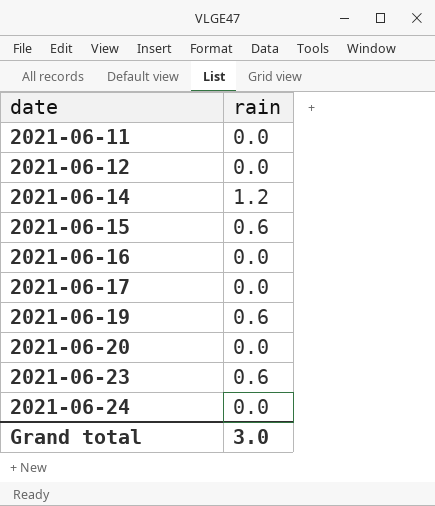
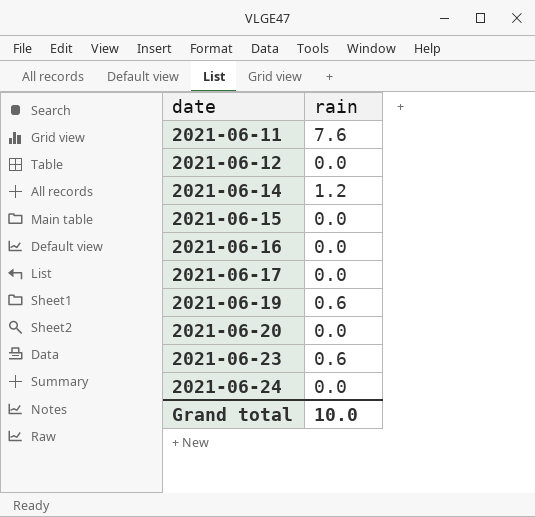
2021-06-11 | rain: 0.0 -> 7.6
2021-06-15 | rain: 0.6 -> 0.0
Grand total | rain: 3.0 -> 10.0

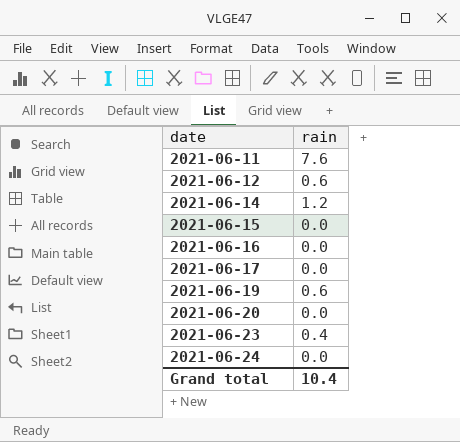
2021-06-12 | rain: 0.0 -> 0.6
2021-06-23 | rain: 0.6 -> 0.4
Grand total | rain: 10.0 -> 10.4

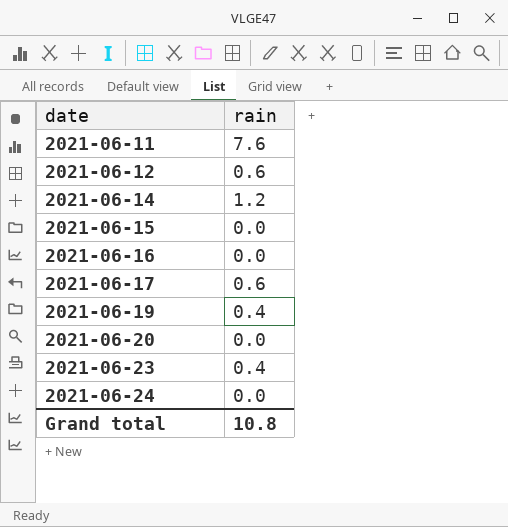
2021-06-17 | rain: 0.0 -> 0.6
2021-06-19 | rain: 0.6 -> 0.4
Grand total | rain: 10.4 -> 10.8

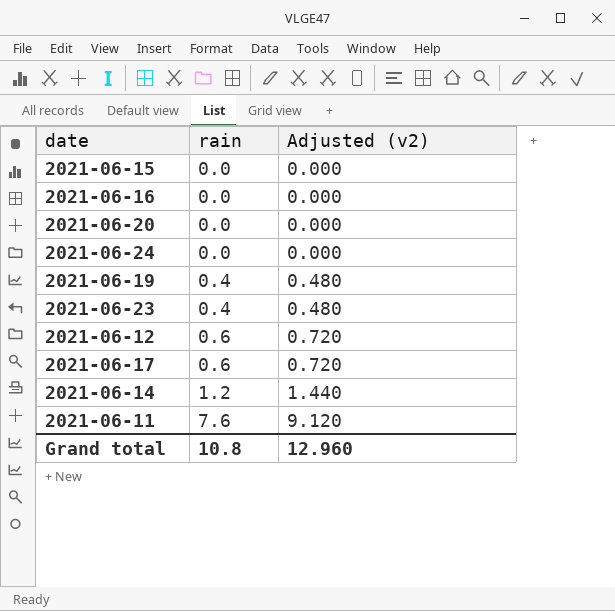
row order: date ascending -> rain ascending
column Adjusted (v2) | formula: none -> [rain] * 1.2

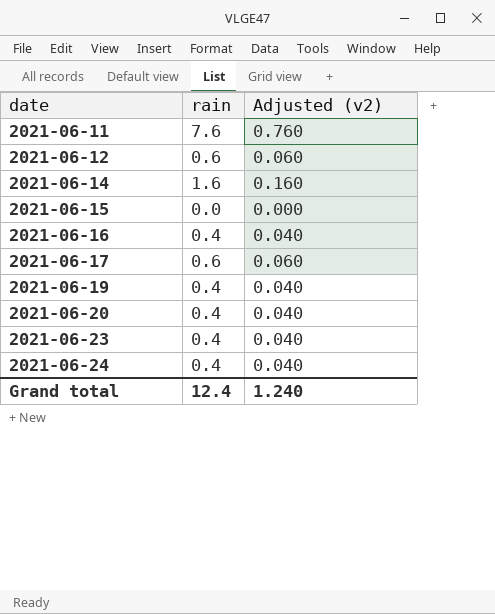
row order: rain ascending -> date ascending
column Adjusted (v2) | formula: [rain] * 1.2 -> [rain] * 0.1
2021-06-14 | rain: 1.2 -> 1.6
2021-06-16 | rain: 0.0 -> 0.4
2021-06-20 | rain: 0.0 -> 0.4
2021-06-24 | rain: 0.0 -> 0.4
Grand total | rain: 10.8 -> 12.4
Grand total | Adjusted (v2): 12.960 -> 1.240

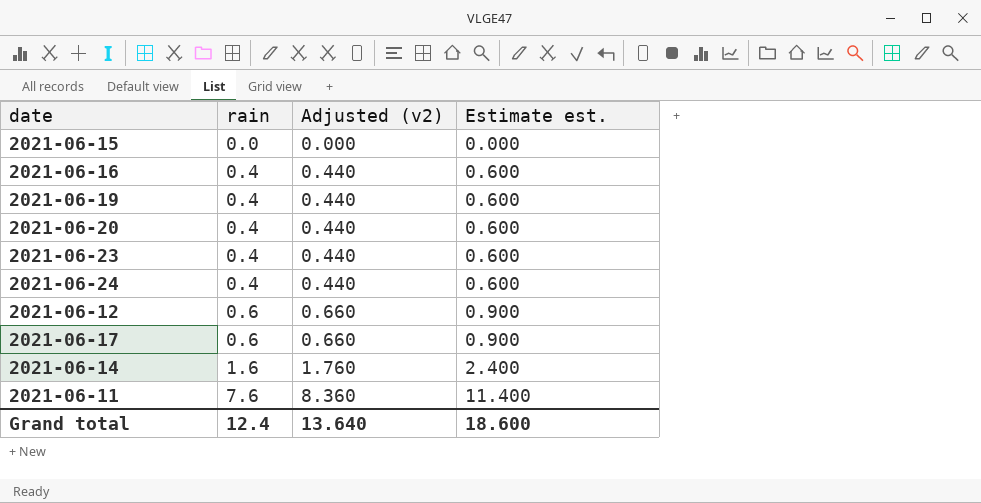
row order: date ascending -> rain ascending
column Adjusted (v2) | formula: [rain] * 0.1 -> [rain] * 1.1
column Estimate est. | formula: none -> [rain] * 1.5
Grand total | Adjusted (v2): 1.240 -> 13.640

